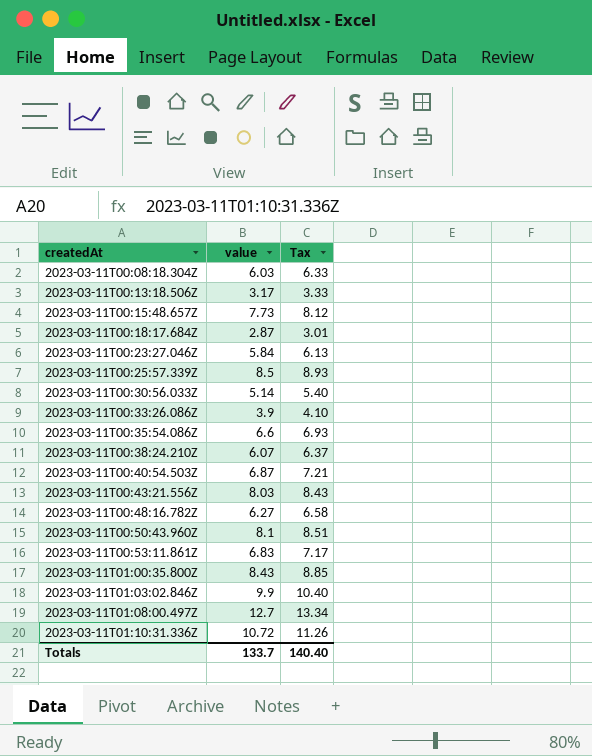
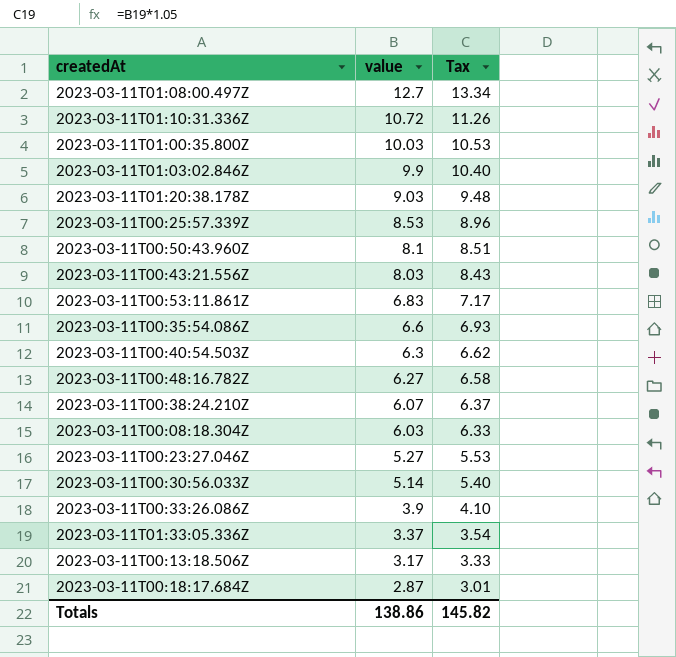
row order: createdAt ascending -> value descending
row 2023-03-11T00:15:48.657Z: 7.73 | 8.12 -> none
2023-03-11T01:00:35.800Z | value: 8.43 -> 10.03
2023-03-11T01:00:35.800Z | Tax: 8.85 -> 10.53
row 2023-03-11T01:20:38.178Z: none -> 9.03 | 9.48
2023-03-11T00:25:57.339Z | value: 8.5 -> 8.53
2023-03-11T00:25:57.339Z | Tax: 8.93 -> 8.96
2023-03-11T00:40:54.503Z | value: 6.87 -> 6.3
2023-03-11T00:40:54.503Z | Tax: 7.21 -> 6.62
2023-03-11T00:23:27.046Z | value: 5.84 -> 5.27
2023-03-11T00:23:27.046Z | Tax: 6.13 -> 5.53
row 2023-03-11T01:33:05.336Z: none -> 3.37 | 3.54
Totals | value: 133.7 -> 138.86
Totals | Tax: 140.40 -> 145.82

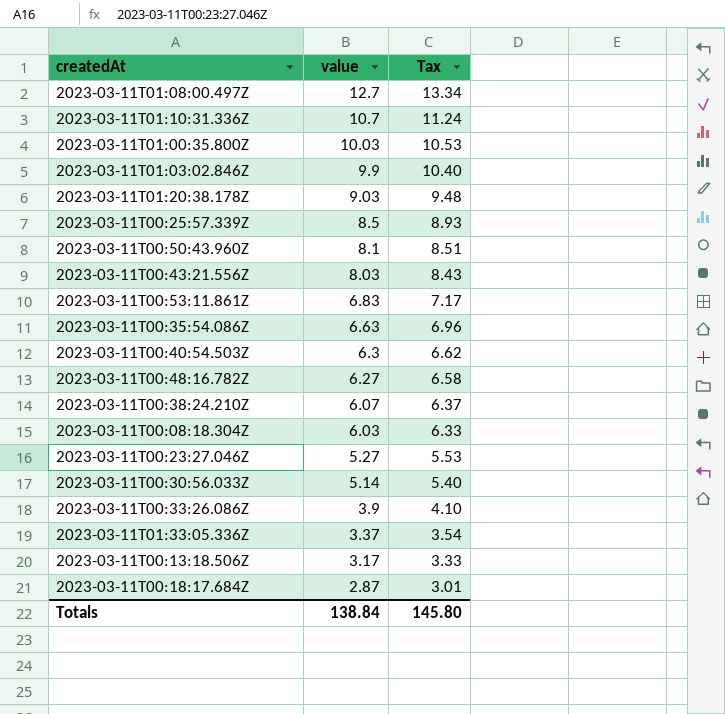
2023-03-11T01:10:31.336Z | value: 10.72 -> 10.7
2023-03-11T01:10:31.336Z | Tax: 11.26 -> 11.24
2023-03-11T00:25:57.339Z | value: 8.53 -> 8.5
2023-03-11T00:25:57.339Z | Tax: 8.96 -> 8.93
2023-03-11T00:35:54.086Z | value: 6.6 -> 6.63
2023-03-11T00:35:54.086Z | Tax: 6.93 -> 6.96
Totals | value: 138.86 -> 138.84
Totals | Tax: 145.82 -> 145.80

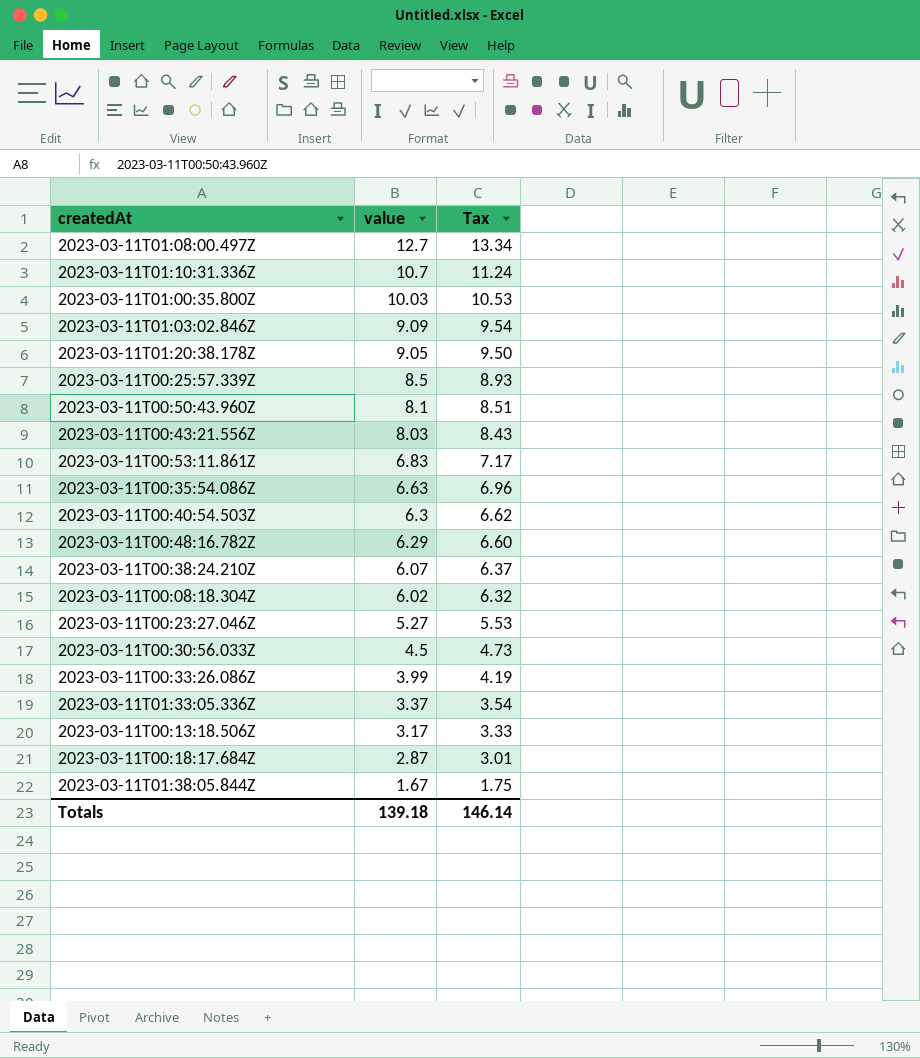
2023-03-11T01:03:02.846Z | value: 9.9 -> 9.09
2023-03-11T01:03:02.846Z | Tax: 10.40 -> 9.54
2023-03-11T01:20:38.178Z | value: 9.03 -> 9.05
2023-03-11T01:20:38.178Z | Tax: 9.48 -> 9.50
2023-03-11T00:48:16.782Z | value: 6.27 -> 6.29
2023-03-11T00:48:16.782Z | Tax: 6.58 -> 6.60
2023-03-11T00:08:18.304Z | value: 6.03 -> 6.02
2023-03-11T00:08:18.304Z | Tax: 6.33 -> 6.32
2023-03-11T00:30:56.033Z | value: 5.14 -> 4.5
2023-03-11T00:30:56.033Z | Tax: 5.40 -> 4.73
2023-03-11T00:33:26.086Z | value: 3.9 -> 3.99
2023-03-11T00:33:26.086Z | Tax: 4.10 -> 4.19
row 2023-03-11T01:38:05.844Z: none -> 1.67 | 1.75
Totals | value: 138.84 -> 139.18
Totals | Tax: 145.80 -> 146.14

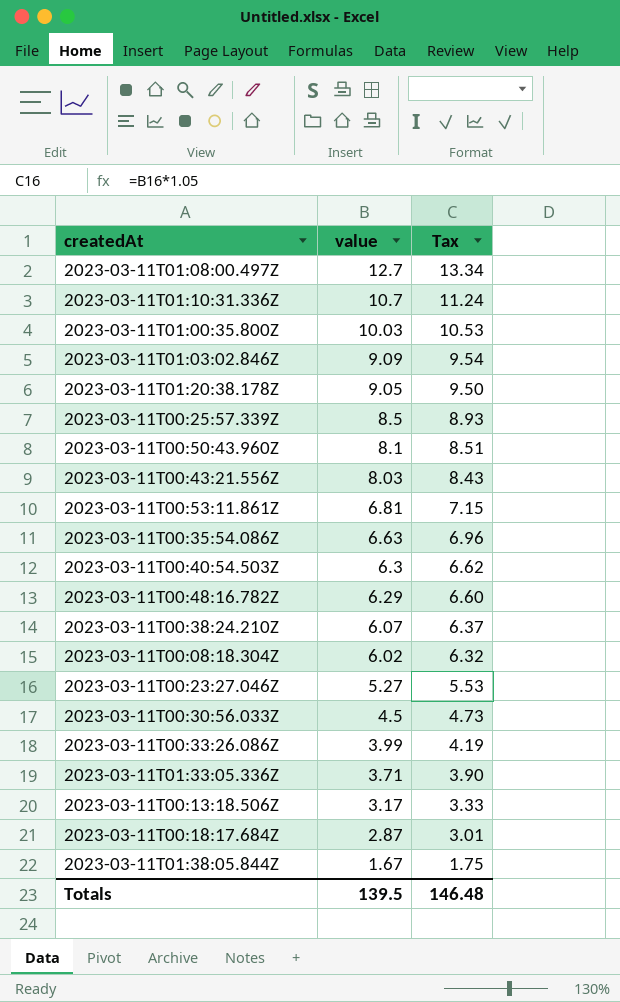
2023-03-11T00:53:11.861Z | value: 6.83 -> 6.81
2023-03-11T00:53:11.861Z | Tax: 7.17 -> 7.15
2023-03-11T01:33:05.336Z | value: 3.37 -> 3.71
2023-03-11T01:33:05.336Z | Tax: 3.54 -> 3.90
Totals | value: 139.18 -> 139.5
Totals | Tax: 146.14 -> 146.48

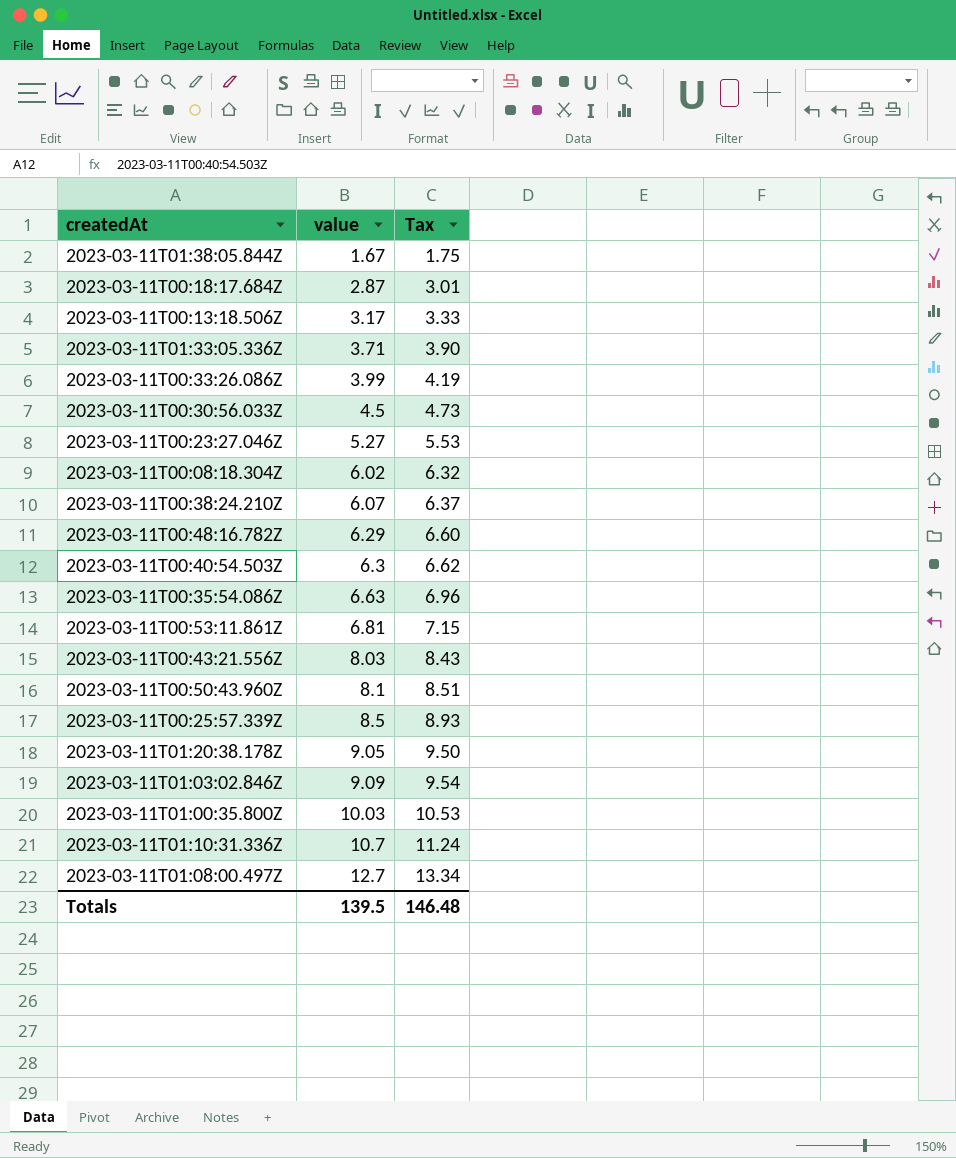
row order: value descending -> value ascending

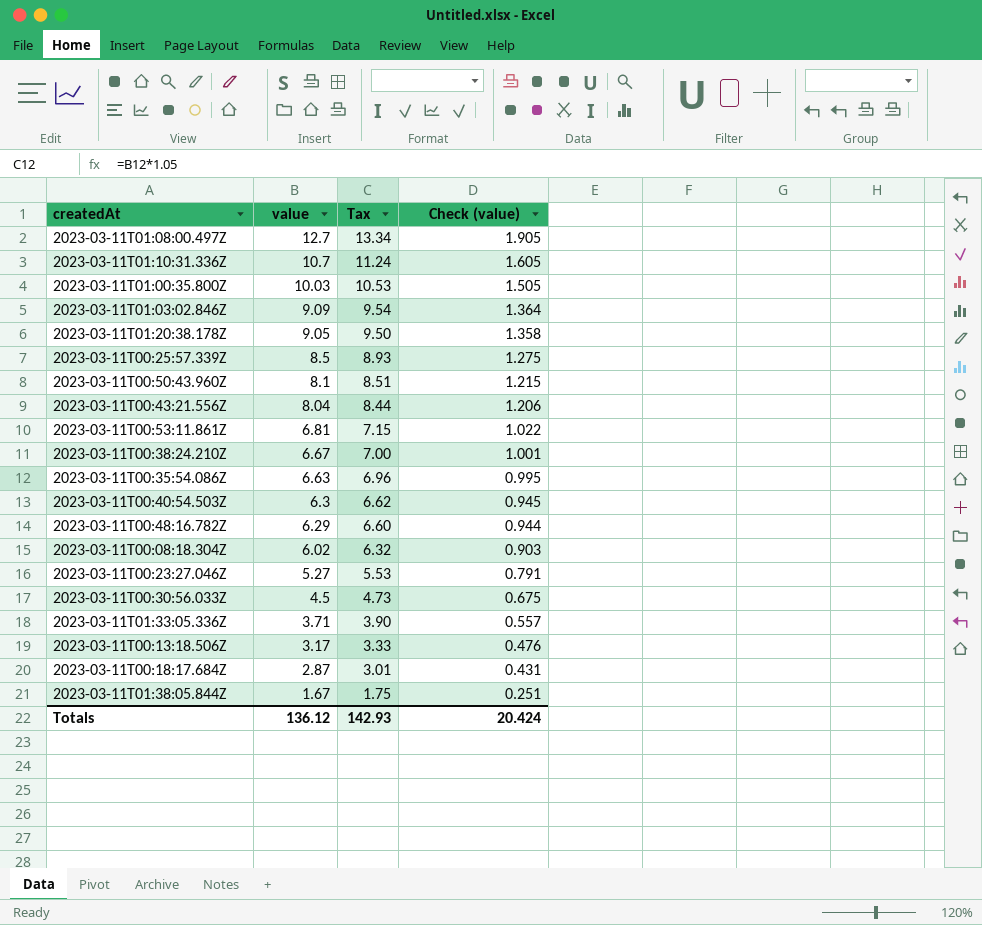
row order: value ascending -> value descending
column Check (value) | formula: none -> [value] * 0.15
row 2023-03-11T00:33:26.086Z: 3.99 | 4.19 -> none
2023-03-11T00:43:21.556Z | value: 8.03 -> 8.04
2023-03-11T00:43:21.556Z | Tax: 8.43 -> 8.44
2023-03-11T00:38:24.210Z | value: 6.07 -> 6.67
2023-03-11T00:38:24.210Z | Tax: 6.37 -> 7.00
Totals | value: 139.5 -> 136.12
Totals | Tax: 146.48 -> 142.93

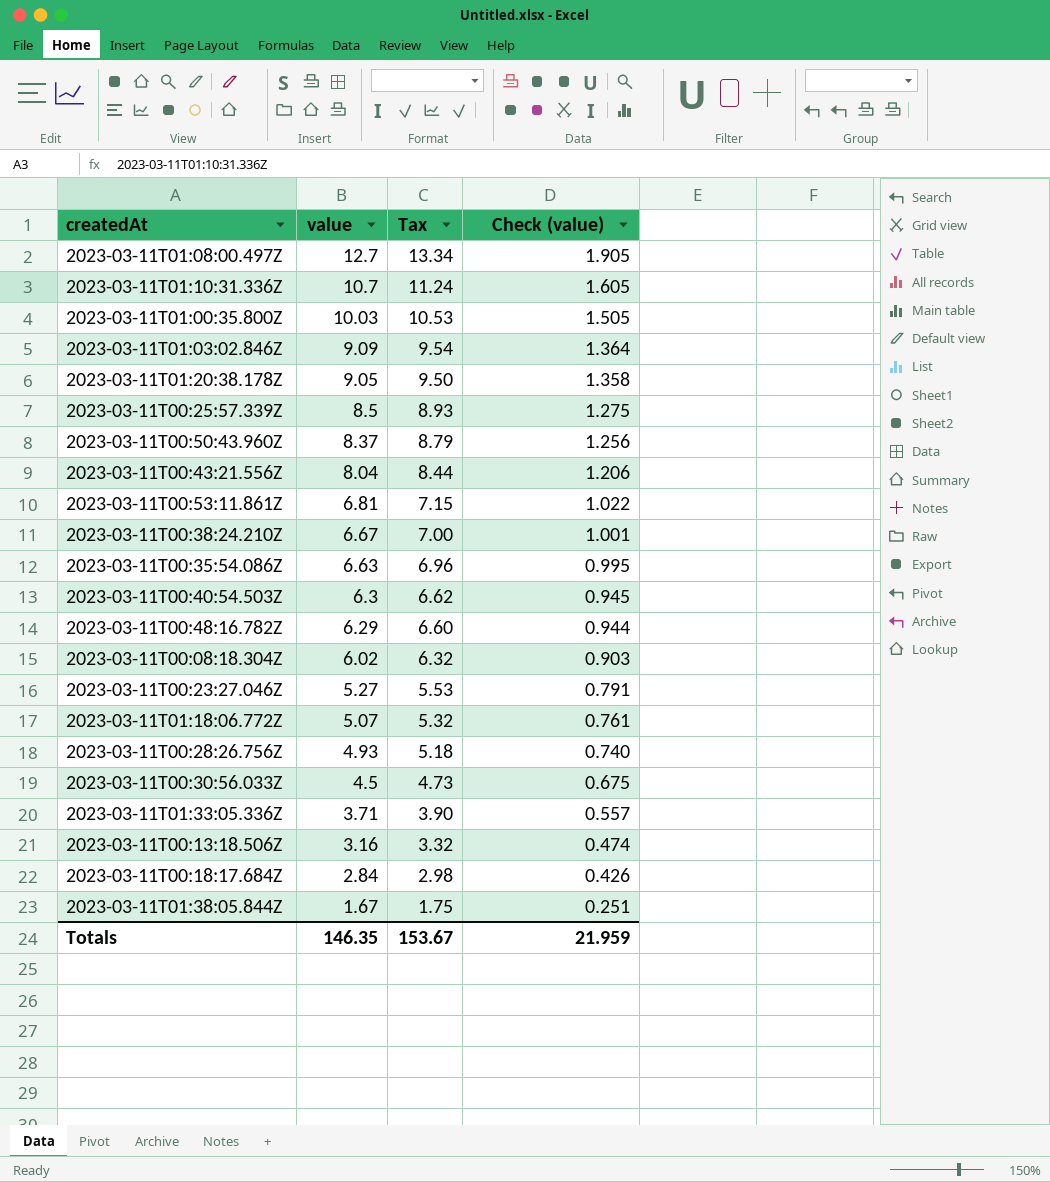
2023-03-11T00:50:43.960Z | value: 8.1 -> 8.37
2023-03-11T00:50:43.960Z | Tax: 8.51 -> 8.79
2023-03-11T00:50:43.960Z | Check (value): 1.215 -> 1.256
row 2023-03-11T01:18:06.772Z: none -> 5.07 | 5.32 | 0.761
row 2023-03-11T00:28:26.756Z: none -> 4.93 | 5.18 | 0.740
2023-03-11T00:13:18.506Z | value: 3.17 -> 3.16
2023-03-11T00:13:18.506Z | Tax: 3.33 -> 3.32
2023-03-11T00:13:18.506Z | Check (value): 0.476 -> 0.474
2023-03-11T00:18:17.684Z | value: 2.87 -> 2.84
2023-03-11T00:18:17.684Z | Tax: 3.01 -> 2.98
2023-03-11T00:18:17.684Z | Check (value): 0.431 -> 0.426
Totals | value: 136.12 -> 146.35
Totals | Tax: 142.93 -> 153.67
Totals | Check (value): 20.424 -> 21.959

